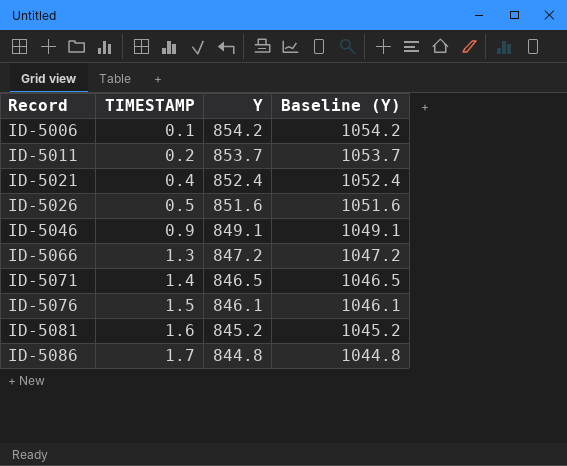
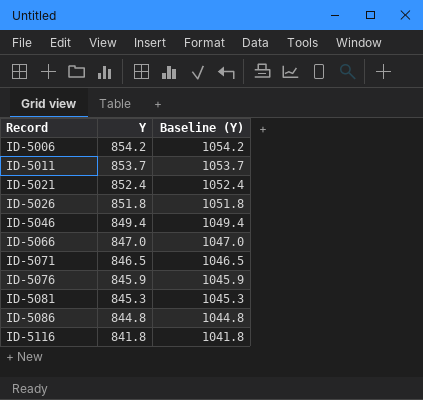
column TIMESTAMP | position: 2 -> none
ID-5026 | Y: 851.6 -> 851.8
ID-5026 | Baseline (Y): 1051.6 -> 1051.8
ID-5046 | Y: 849.1 -> 849.4
ID-5046 | Baseline (Y): 1049.1 -> 1049.4
ID-5066 | Y: 847.2 -> 847.0
ID-5066 | Baseline (Y): 1047.2 -> 1047.0
ID-5076 | Y: 846.1 -> 845.9
ID-5076 | Baseline (Y): 1046.1 -> 1045.9
ID-5081 | Y: 845.2 -> 845.3
ID-5081 | Baseline (Y): 1045.2 -> 1045.3
row ID-5116: none -> 841.8 | 1041.8

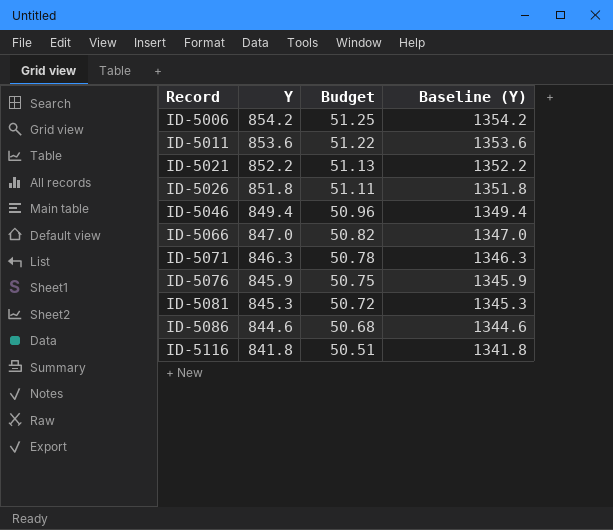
column Budget | formula: none -> [Y] * 0.06
column Baseline (Y) | formula: [Y] + 200 -> [Y] + 500
ID-5011 | Y: 853.7 -> 853.6
ID-5021 | Y: 852.4 -> 852.2
ID-5071 | Y: 846.5 -> 846.3
ID-5086 | Y: 844.8 -> 844.6

